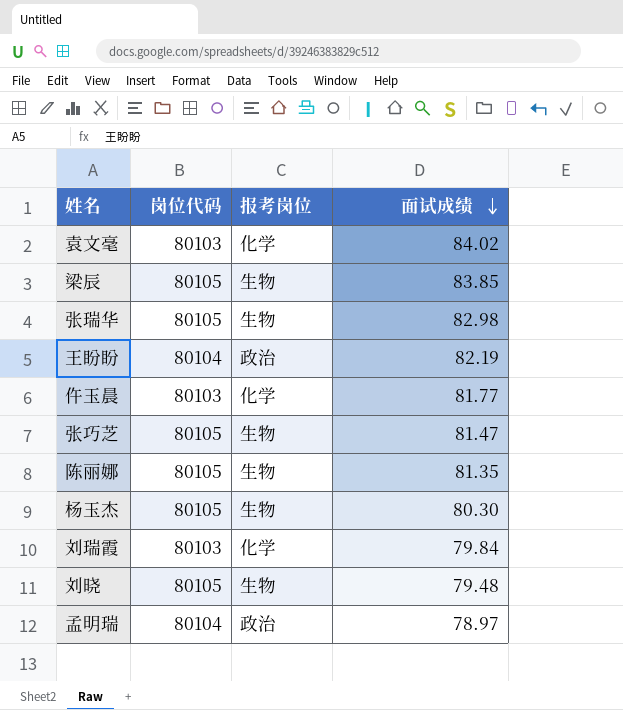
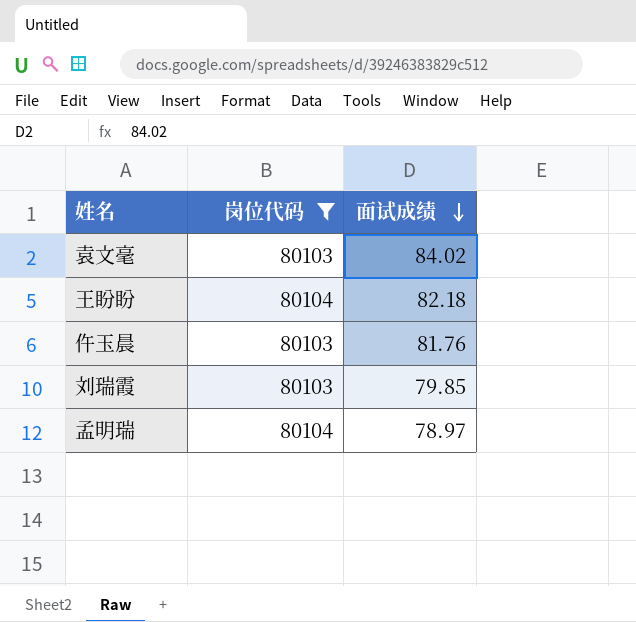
filter: none -> 岗位代码 != 80105
column 报考岗位 | position: 3 -> none
王盼盼 | 面试成绩: 82.19 -> 82.18
仵玉晨 | 面试成绩: 81.77 -> 81.76
刘瑞霞 | 面试成绩: 79.84 -> 79.85

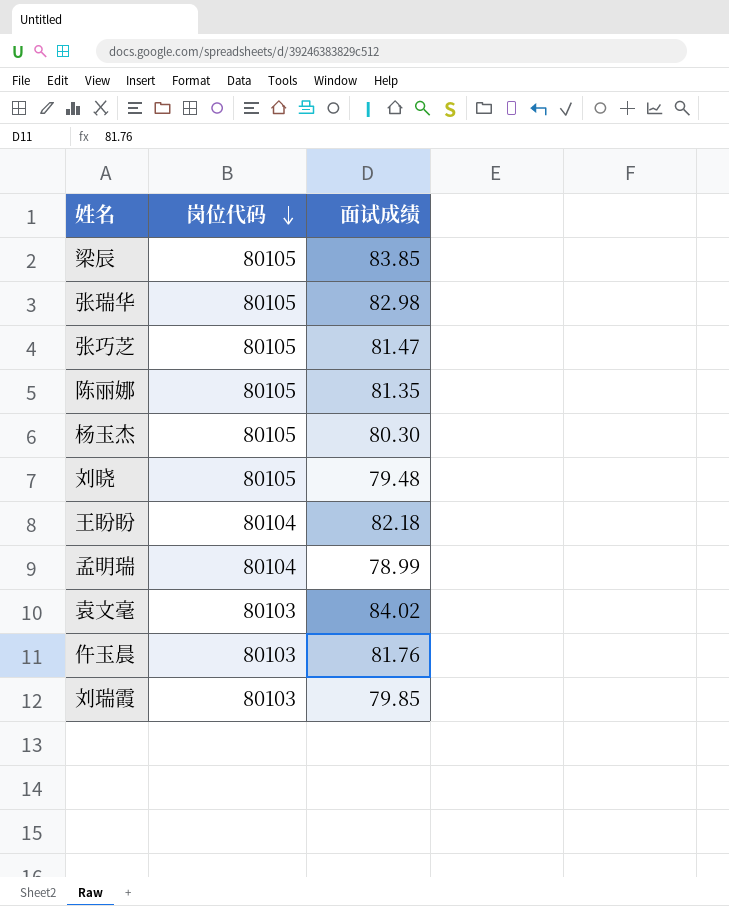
filter: 岗位代码 != 80105 -> none
row order: 面试成绩 descending -> 岗位代码 descending
孟明瑞 | 面试成绩: 78.97 -> 78.99

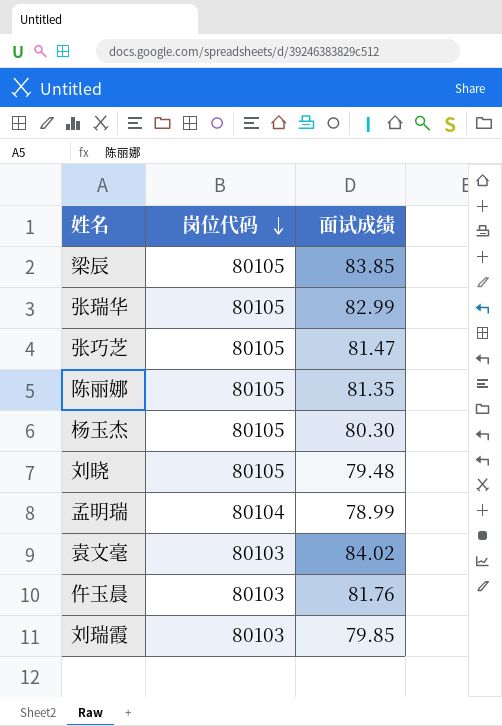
row 王盼盼: 80104 | 82.18 -> none
张瑞华 | 面试成绩: 82.98 -> 82.99

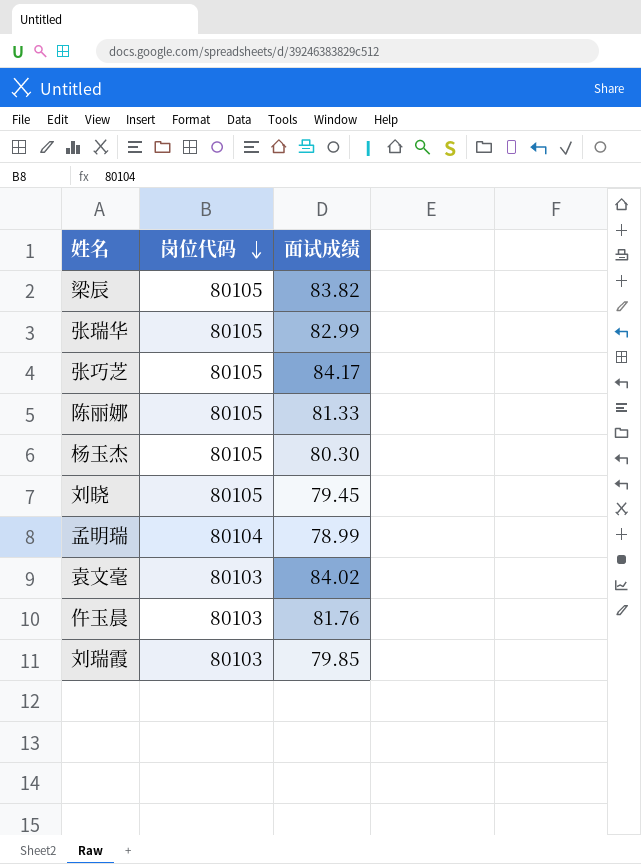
梁辰 | 面试成绩: 83.85 -> 83.82
张巧芝 | 面试成绩: 81.47 -> 84.17
陈丽娜 | 面试成绩: 81.35 -> 81.33
刘晓 | 面试成绩: 79.48 -> 79.45

